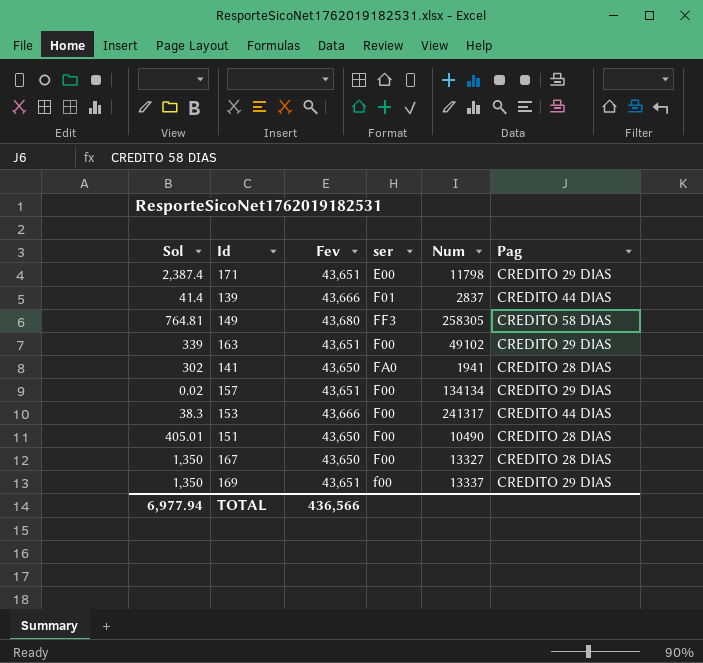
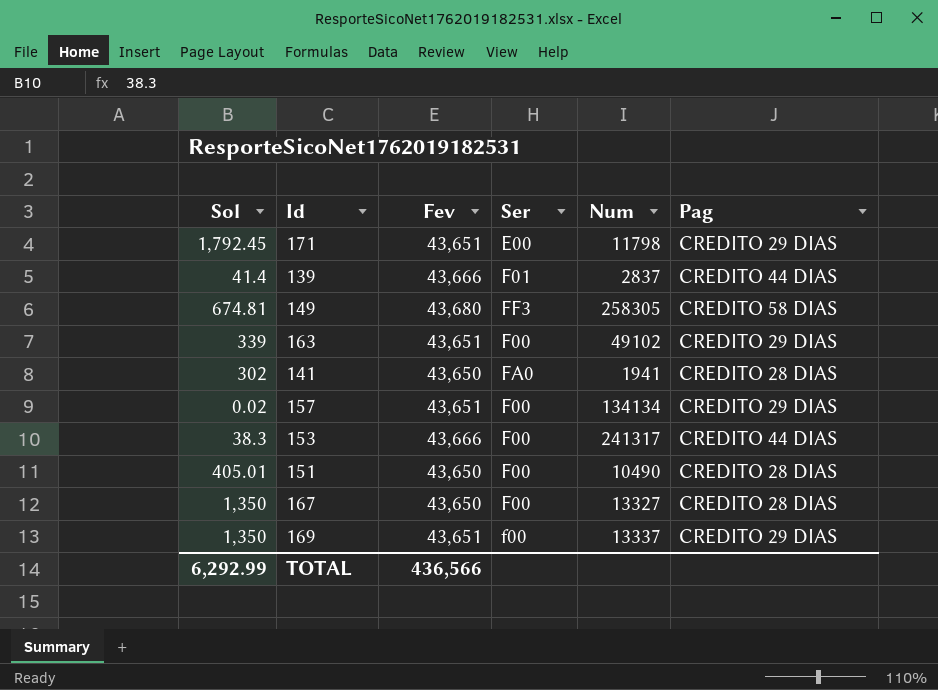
column name: ser -> Ser
171 | Sol: 2,387.4 -> 1,792.45
149 | Sol: 764.81 -> 674.81
TOTAL | Sol: 6,977.94 -> 6,292.99

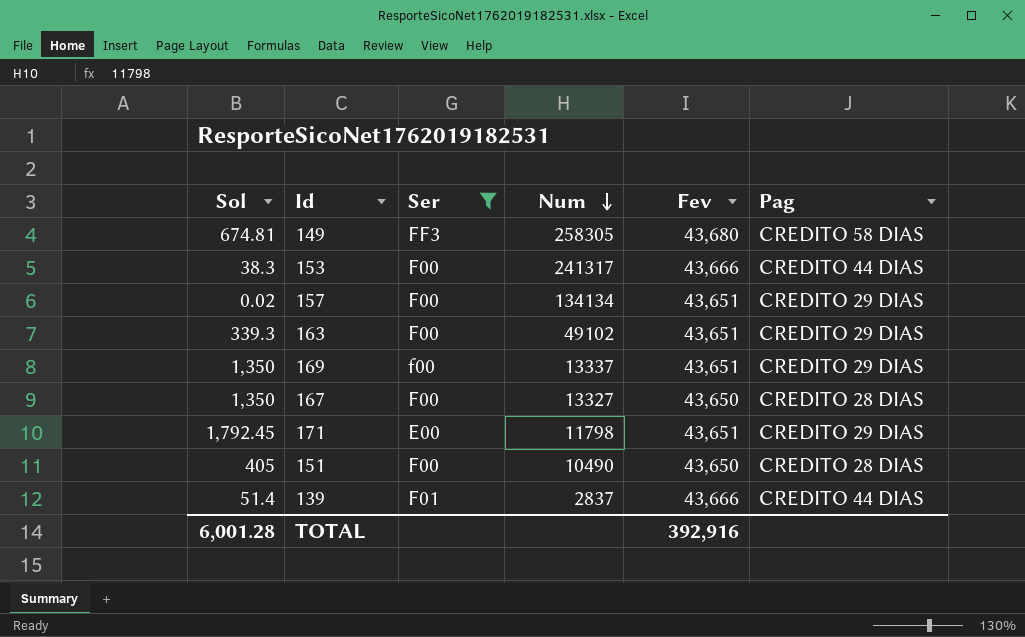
filter: none -> Ser != FA0
row order: none -> Num descending
column Fev | position: 3 -> 5
163 | Sol: 339 -> 339.3
151 | Sol: 405.01 -> 405
139 | Sol: 41.4 -> 51.4
TOTAL | Sol: 6,292.99 -> 6,001.28
TOTAL | Fev: 436,566 -> 392,916

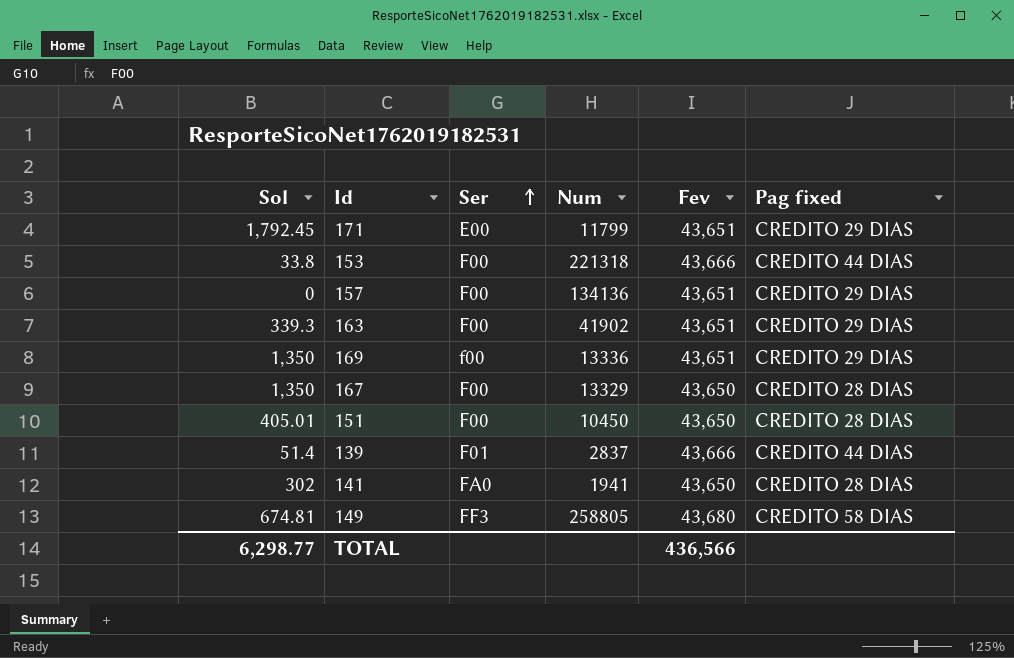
filter: Ser != FA0 -> none
row order: Num descending -> Ser ascending
column name: Pag -> Pag fixed
171 | Num: 11798 -> 11799
153 | Sol: 38.3 -> 33.8
153 | Num: 241317 -> 221318
157 | Sol: 0.02 -> 0
157 | Num: 134134 -> 134136
163 | Num: 49102 -> 41902
169 | Num: 13337 -> 13336
167 | Num: 13327 -> 13329
151 | Sol: 405 -> 405.01
151 | Num: 10490 -> 10450
149 | Num: 258305 -> 258805
TOTAL | Sol: 6,001.28 -> 6,298.77
TOTAL | Fev: 392,916 -> 436,566

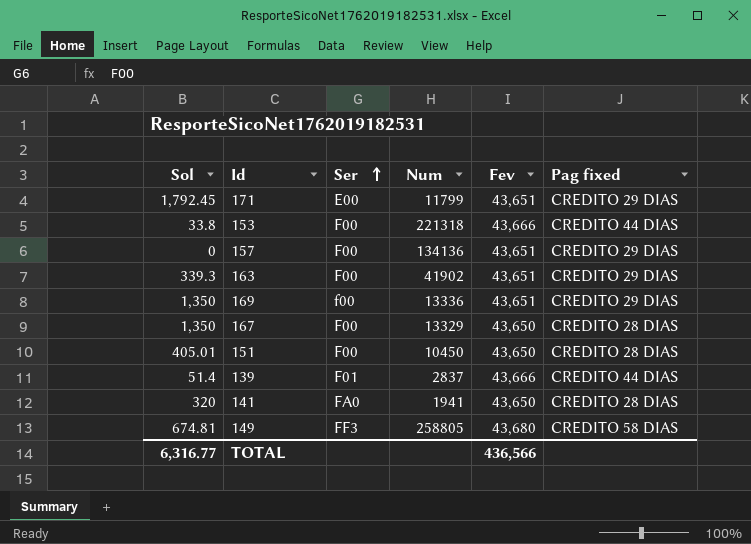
141 | Sol: 302 -> 320
TOTAL | Sol: 6,298.77 -> 6,316.77

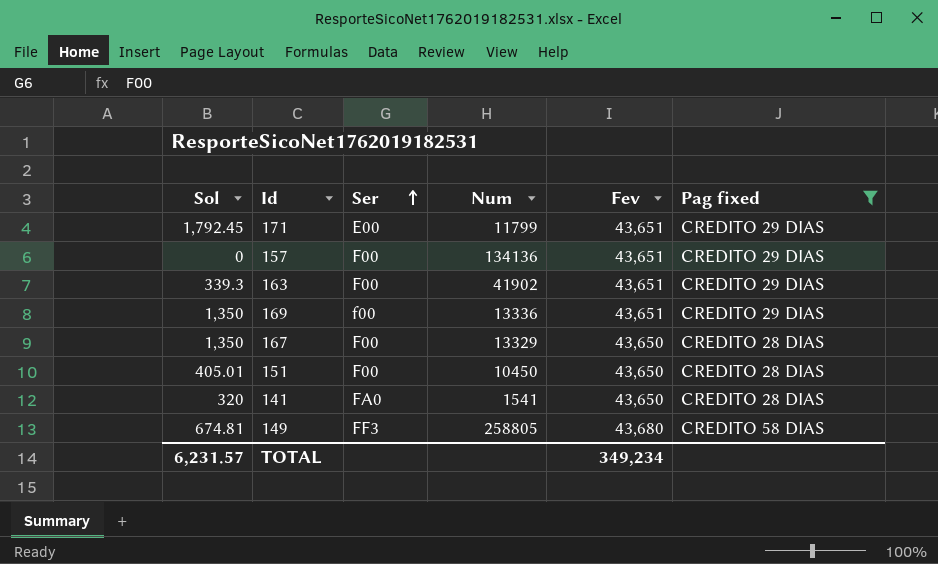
filter: none -> Pag fixed != CREDITO 44 DIAS
141 | Num: 1941 -> 1541
TOTAL | Sol: 6,316.77 -> 6,231.57
TOTAL | Fev: 436,566 -> 349,234

